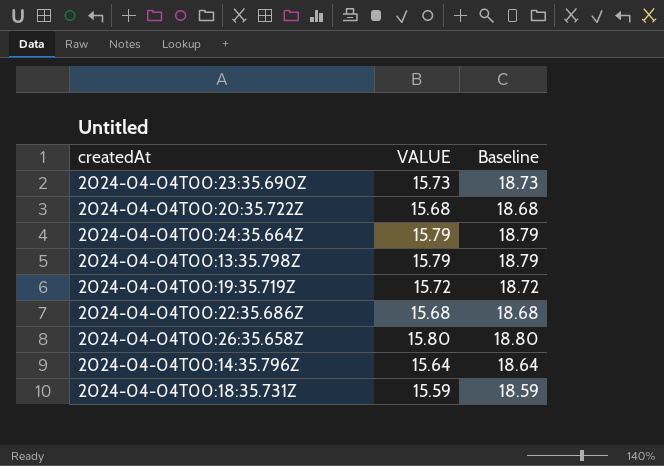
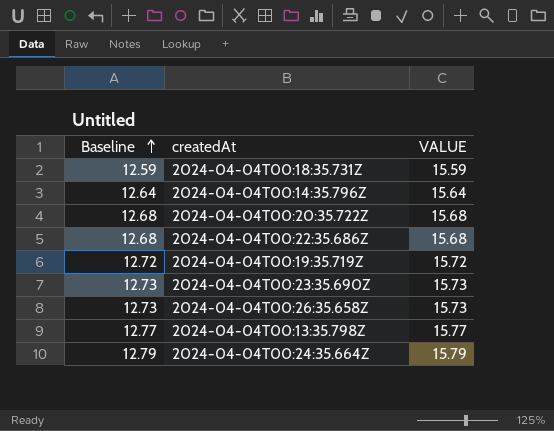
row order: none -> Baseline ascending
column Baseline | formula: [VALUE] + 3 -> [VALUE] - 3
column Baseline | position: 3 -> 1
2024-04-04T00:26:35.658Z | VALUE: 15.80 -> 15.73
2024-04-04T00:13:35.798Z | VALUE: 15.79 -> 15.77

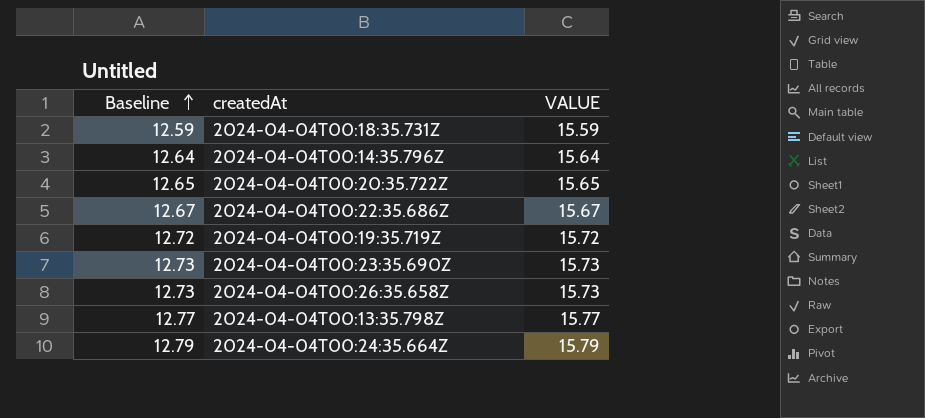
2024-04-04T00:20:35.722Z | Baseline: 12.68 -> 12.65
2024-04-04T00:20:35.722Z | VALUE: 15.68 -> 15.65
2024-04-04T00:22:35.686Z | Baseline: 12.68 -> 12.67
2024-04-04T00:22:35.686Z | VALUE: 15.68 -> 15.67

